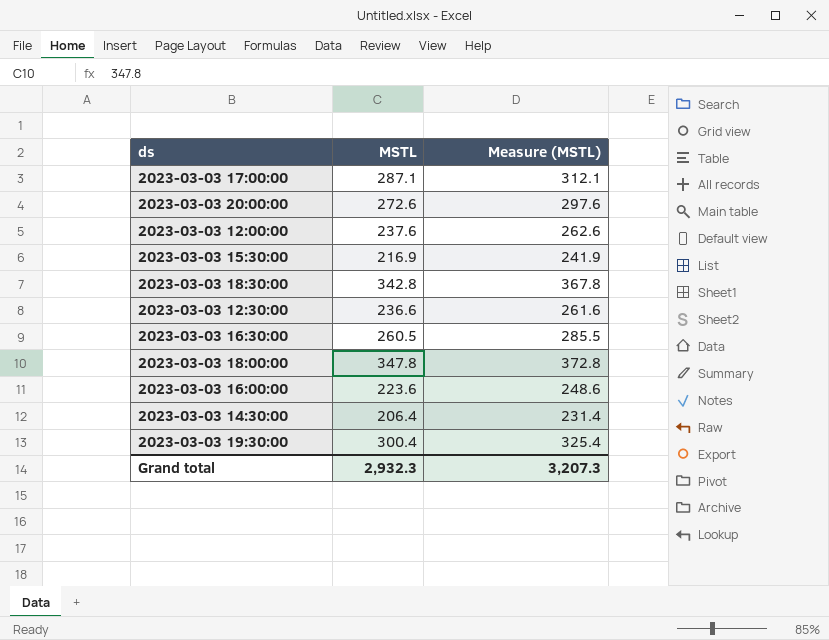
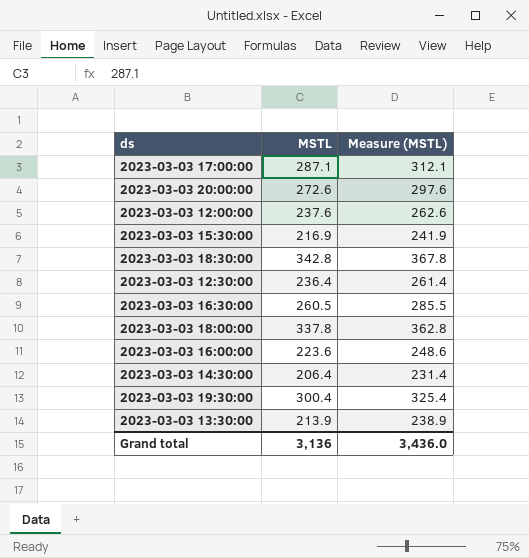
2023-03-03 12:30:00 | MSTL: 236.6 -> 236.4
2023-03-03 12:30:00 | Measure (MSTL): 261.6 -> 261.4
2023-03-03 18:00:00 | MSTL: 347.8 -> 337.8
2023-03-03 18:00:00 | Measure (MSTL): 372.8 -> 362.8
row 2023-03-03 13:30:00: none -> 213.9 | 238.9
Grand total | MSTL: 2,932.3 -> 3,136
Grand total | Measure (MSTL): 3,207.3 -> 3,436.0

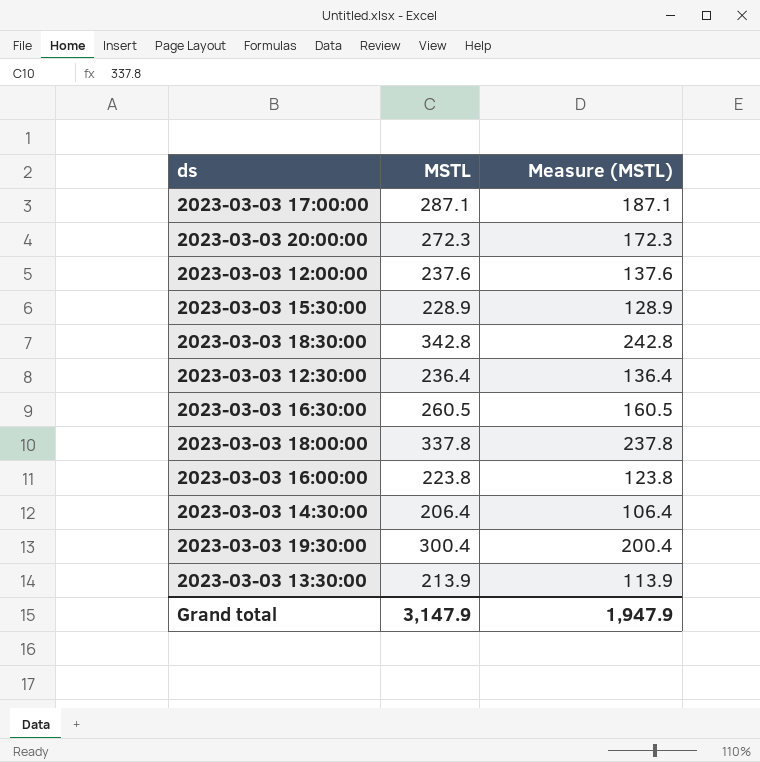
column Measure (MSTL) | formula: [MSTL] + 25 -> [MSTL] - 100
2023-03-03 20:00:00 | MSTL: 272.6 -> 272.3
2023-03-03 15:30:00 | MSTL: 216.9 -> 228.9
2023-03-03 16:00:00 | MSTL: 223.6 -> 223.8
Grand total | MSTL: 3,136 -> 3,147.9
Grand total | Measure (MSTL): 3,436.0 -> 1,947.9

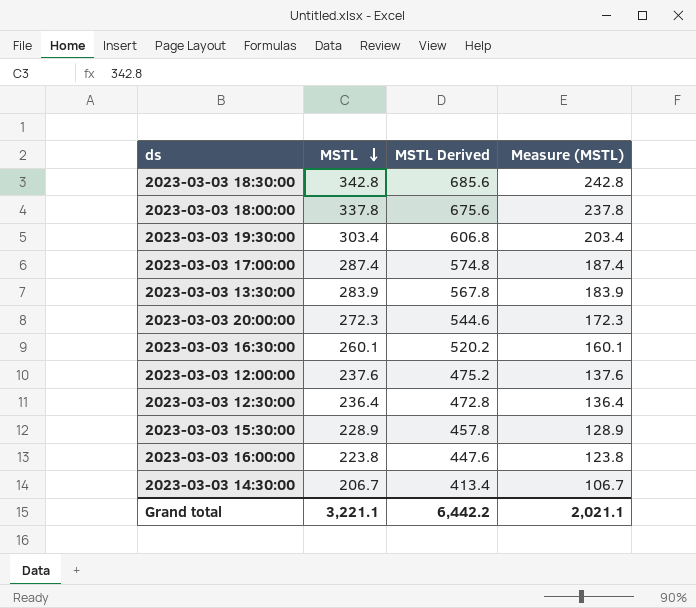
row order: none -> MSTL descending
column MSTL Derived | formula: none -> [MSTL] * 2
2023-03-03 19:30:00 | MSTL: 300.4 -> 303.4
2023-03-03 19:30:00 | Measure (MSTL): 200.4 -> 203.4
2023-03-03 17:00:00 | MSTL: 287.1 -> 287.4
2023-03-03 17:00:00 | Measure (MSTL): 187.1 -> 187.4
2023-03-03 13:30:00 | MSTL: 213.9 -> 283.9
2023-03-03 13:30:00 | Measure (MSTL): 113.9 -> 183.9
2023-03-03 16:30:00 | MSTL: 260.5 -> 260.1
2023-03-03 16:30:00 | Measure (MSTL): 160.5 -> 160.1
2023-03-03 14:30:00 | MSTL: 206.4 -> 206.7
2023-03-03 14:30:00 | Measure (MSTL): 106.4 -> 106.7
Grand total | MSTL: 3,147.9 -> 3,221.1
Grand total | Measure (MSTL): 1,947.9 -> 2,021.1

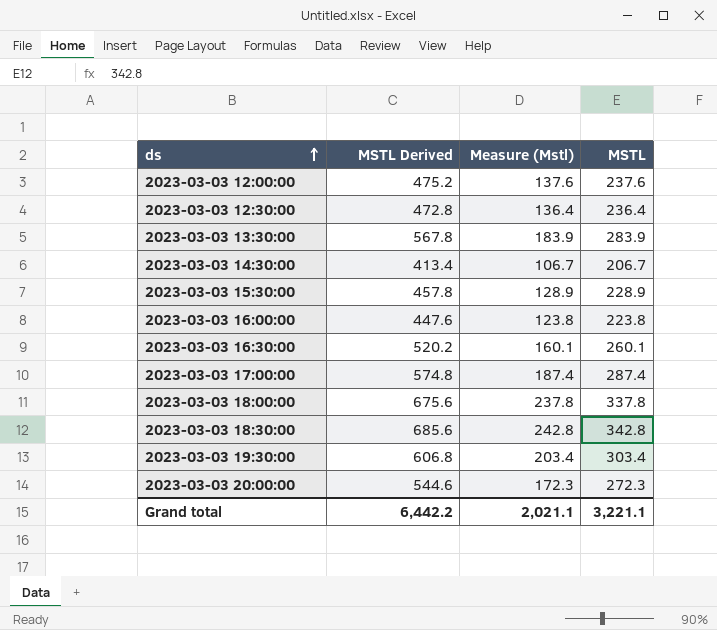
row order: MSTL descending -> ds ascending
column name: Measure (MSTL) -> Measure (Mstl)
column MSTL | position: 2 -> 4

